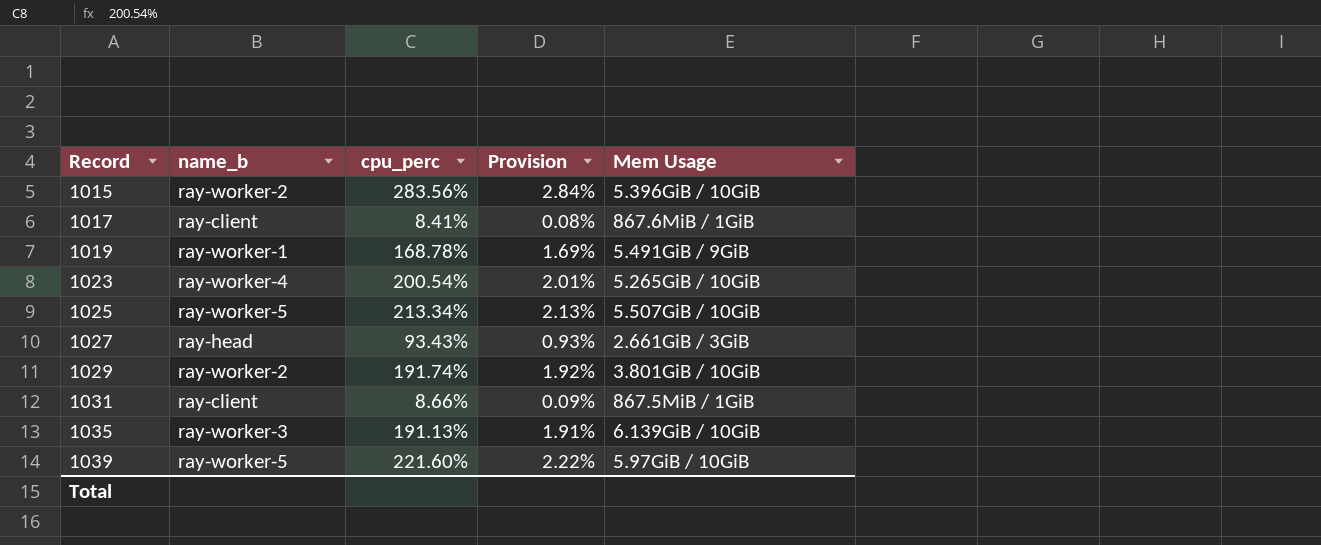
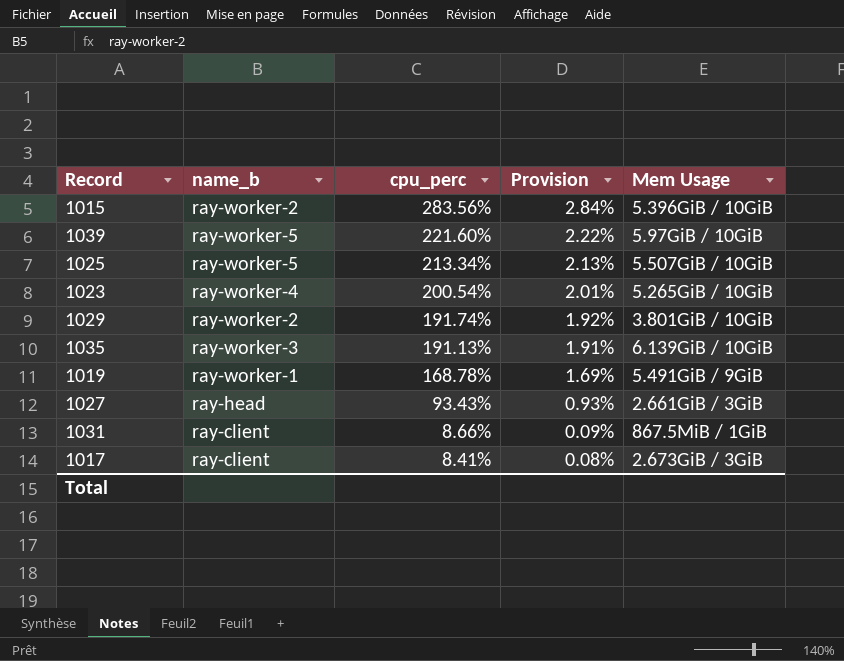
row order: Record ascending -> cpu_perc descending
1017 | Mem Usage: 867.6MiB / 1GiB -> 2.673GiB / 3GiB

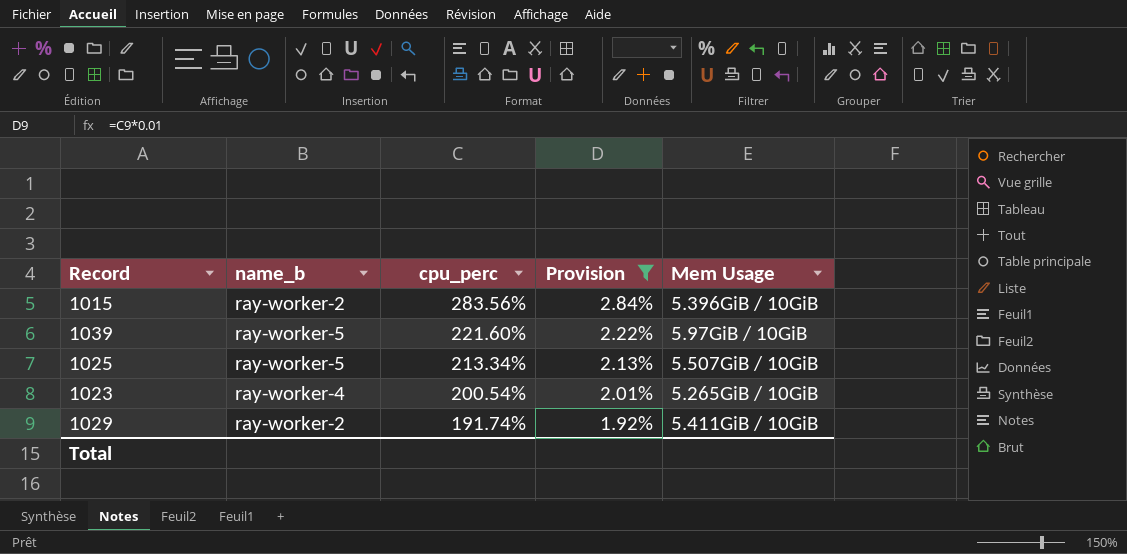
filter: none -> Provision >= 1.92%
1029 | Mem Usage: 3.801GiB / 10GiB -> 5.411GiB / 10GiB

